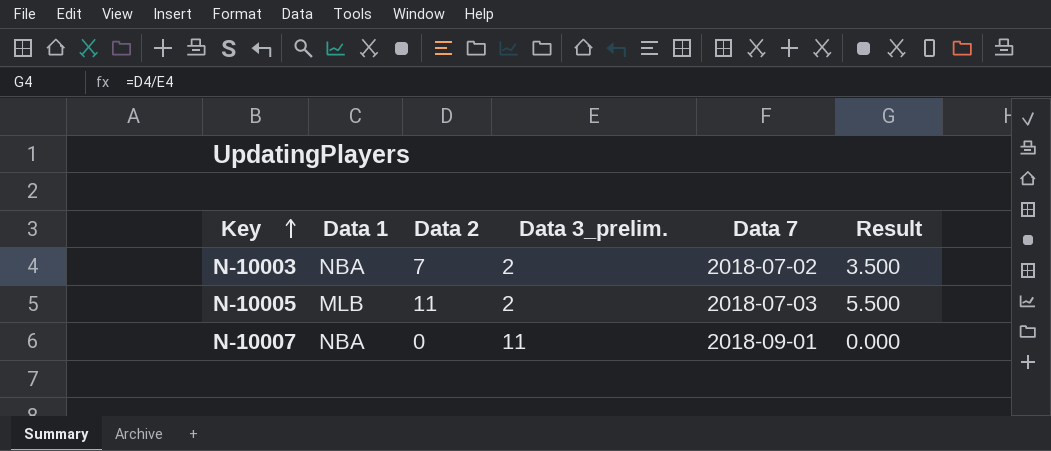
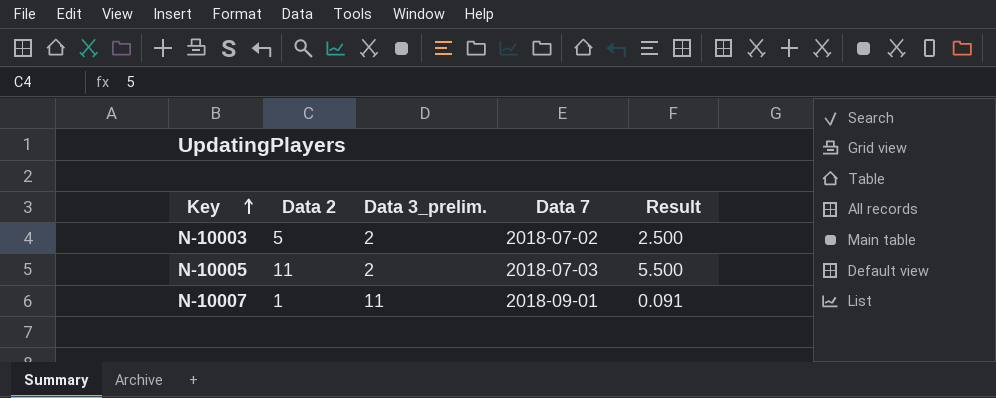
column Data 1 | position: 2 -> none
N-10003 | Data 2: 7 -> 5
N-10003 | Result: 3.500 -> 2.500
N-10007 | Data 2: 0 -> 1
N-10007 | Result: 0.000 -> 0.091

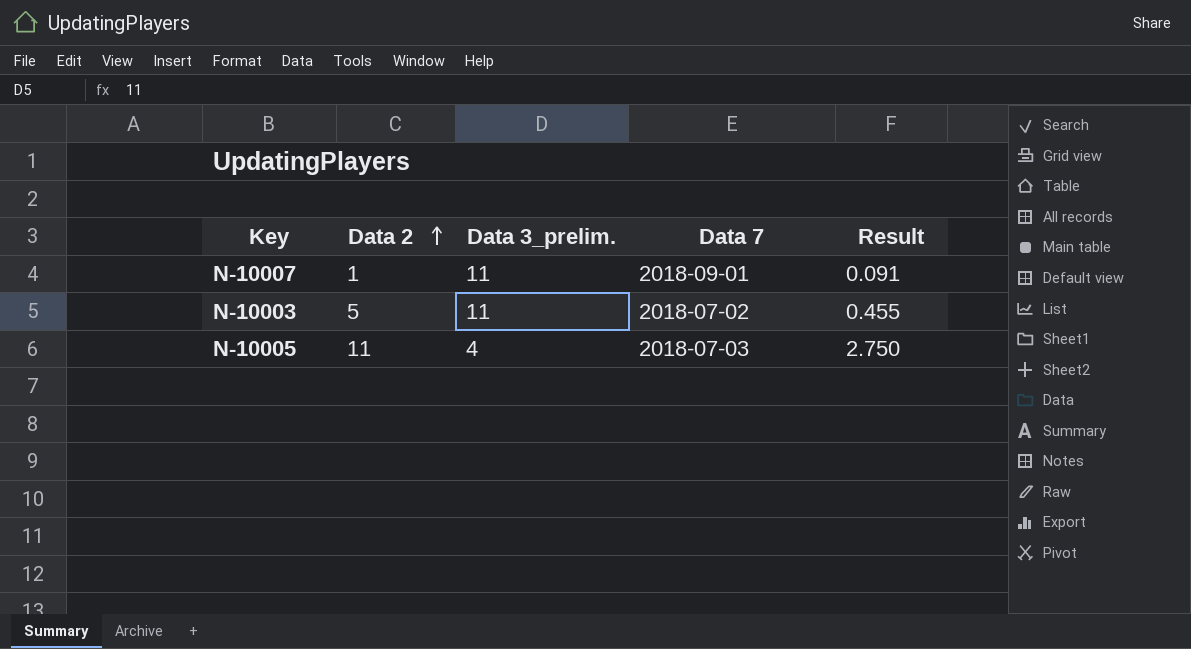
row order: Key ascending -> Data 2 ascending
N-10003 | Data 3_prelim.: 2 -> 11
N-10003 | Result: 2.500 -> 0.455
N-10005 | Data 3_prelim.: 2 -> 4
N-10005 | Result: 5.500 -> 2.750

